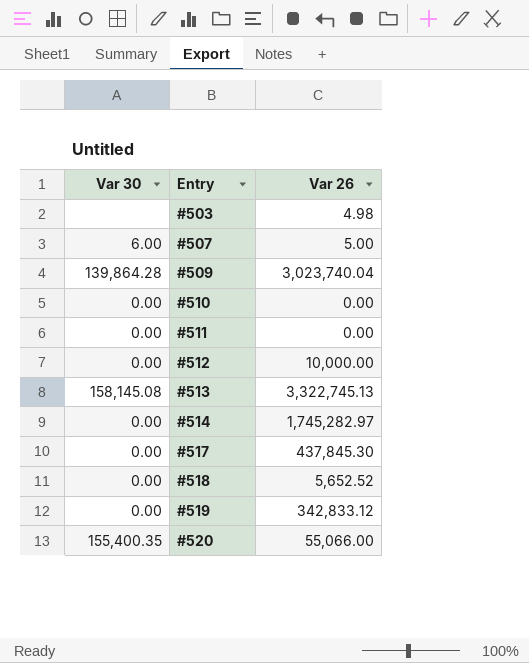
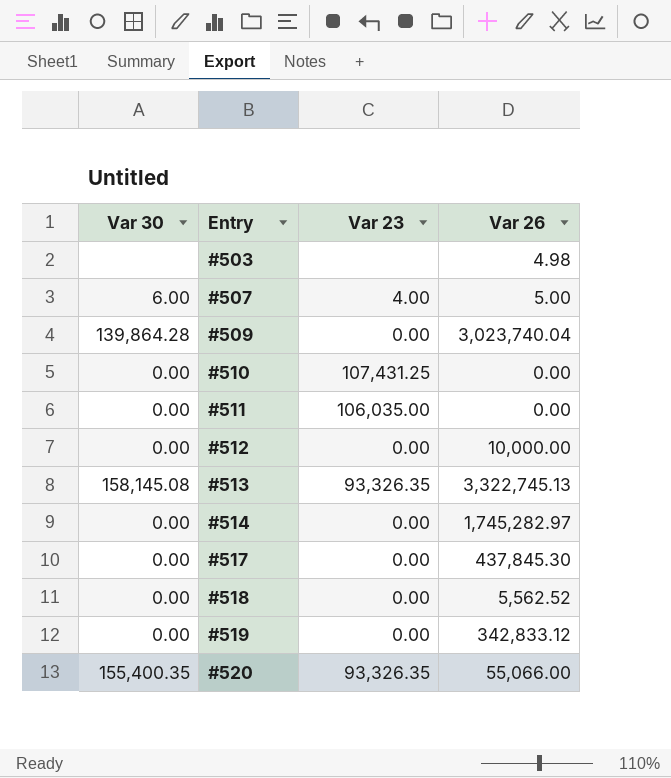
column Var 23 | position: none -> 3
#518 | Var 26: 5,652.52 -> 5,562.52

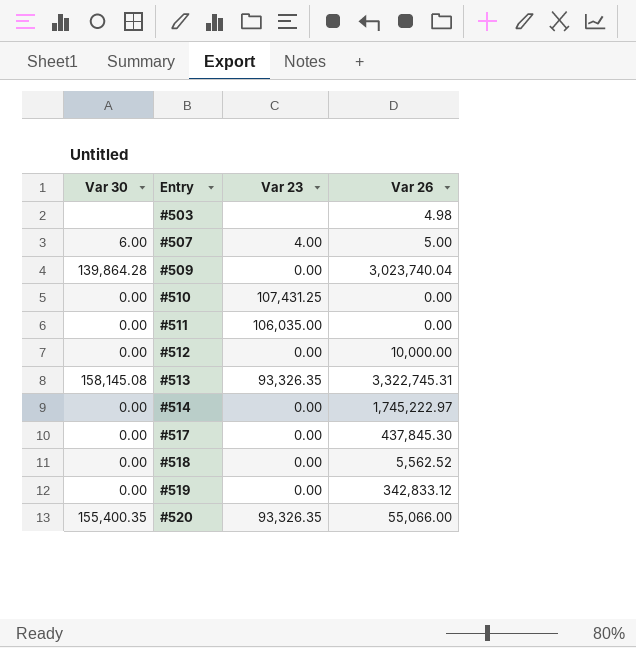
#513 | Var 26: 3,322,745.13 -> 3,322,745.31
#514 | Var 26: 1,745,282.97 -> 1,745,222.97

